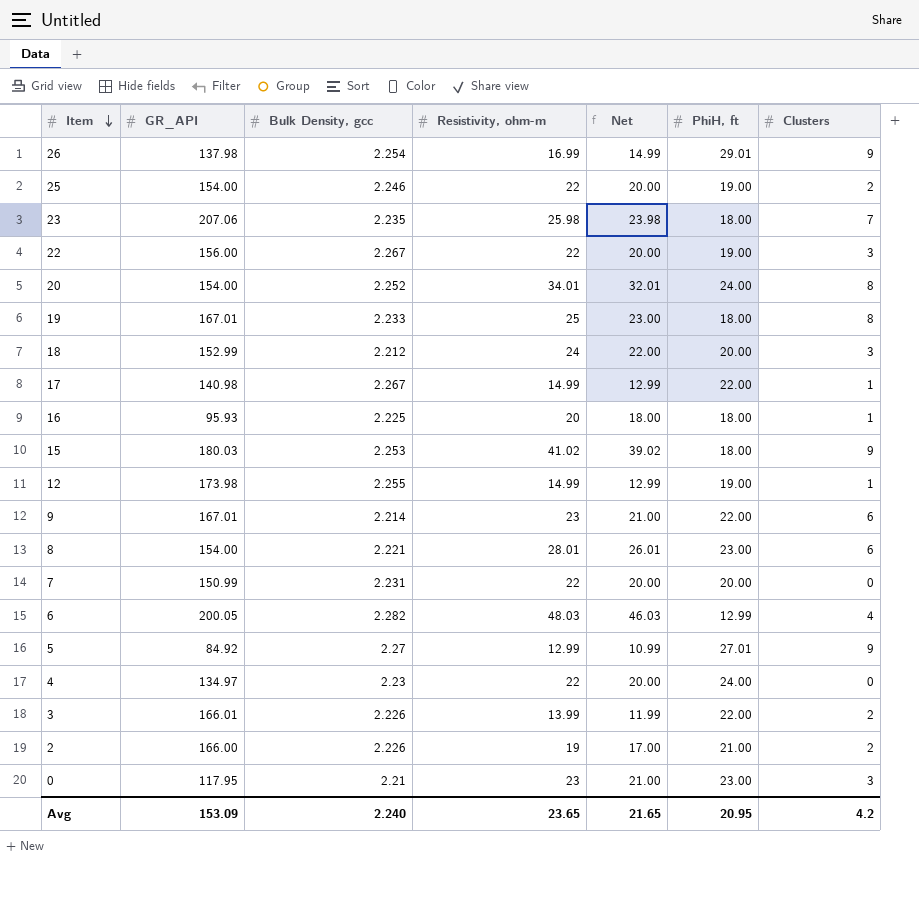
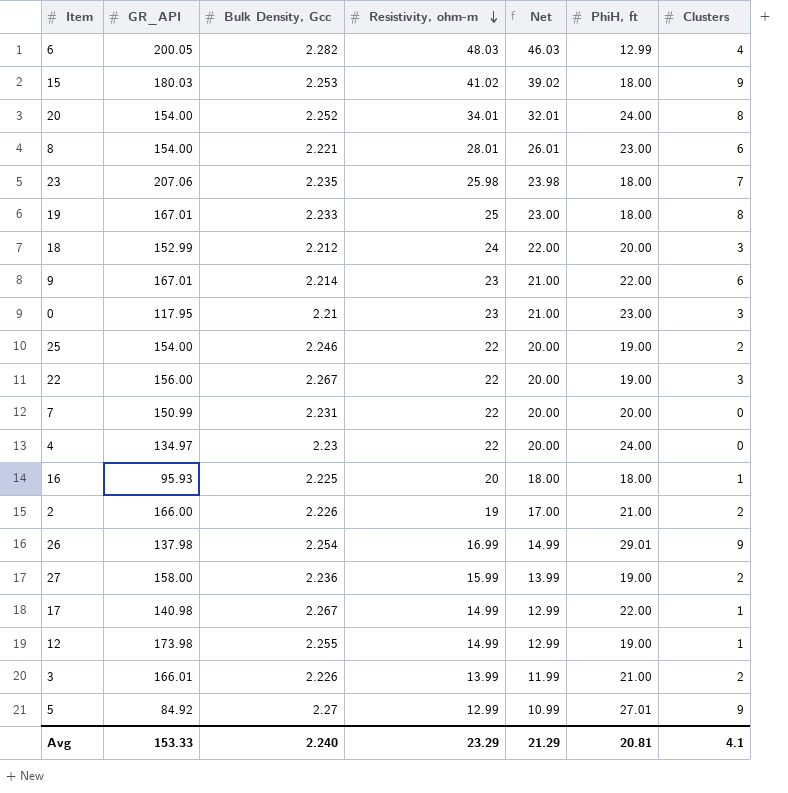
row order: Item descending -> Resistivity, ohm-m descending
column name: Bulk Density, gcc -> Bulk Density, Gcc
row 27: none -> 158.00 | 2.236 | 15.99 | 13.99 | 19.00 | 2
3 | PhiH, ft: 22.00 -> 21.00
Avg | GR_API: 153.09 -> 153.33
Avg | Resistivity, ohm-m: 23.65 -> 23.29
Avg | Net: 21.65 -> 21.29
Avg | PhiH, ft: 20.95 -> 20.81
Avg | Clusters: 4.2 -> 4.1

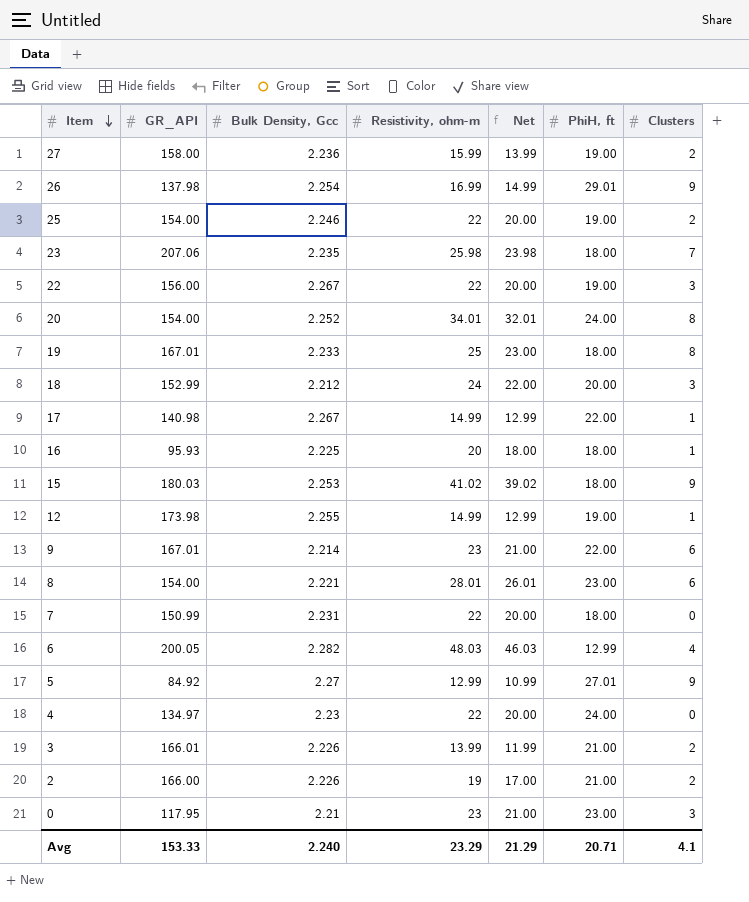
row order: Resistivity, ohm-m descending -> Item descending
7 | PhiH, ft: 20.00 -> 18.00
Avg | PhiH, ft: 20.81 -> 20.71

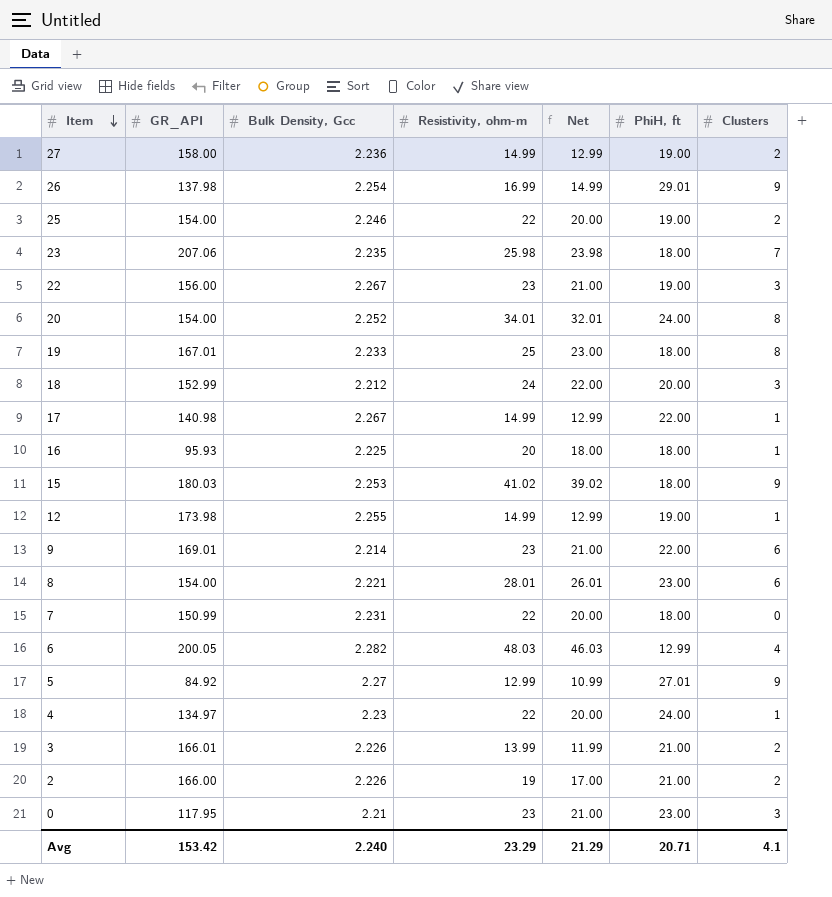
27 | Resistivity, ohm-m: 15.99 -> 14.99
27 | Net: 13.99 -> 12.99
22 | Resistivity, ohm-m: 22 -> 23
22 | Net: 20.00 -> 21.00
9 | GR_API: 167.01 -> 169.01
4 | Clusters: 0 -> 1
Avg | GR_API: 153.33 -> 153.42

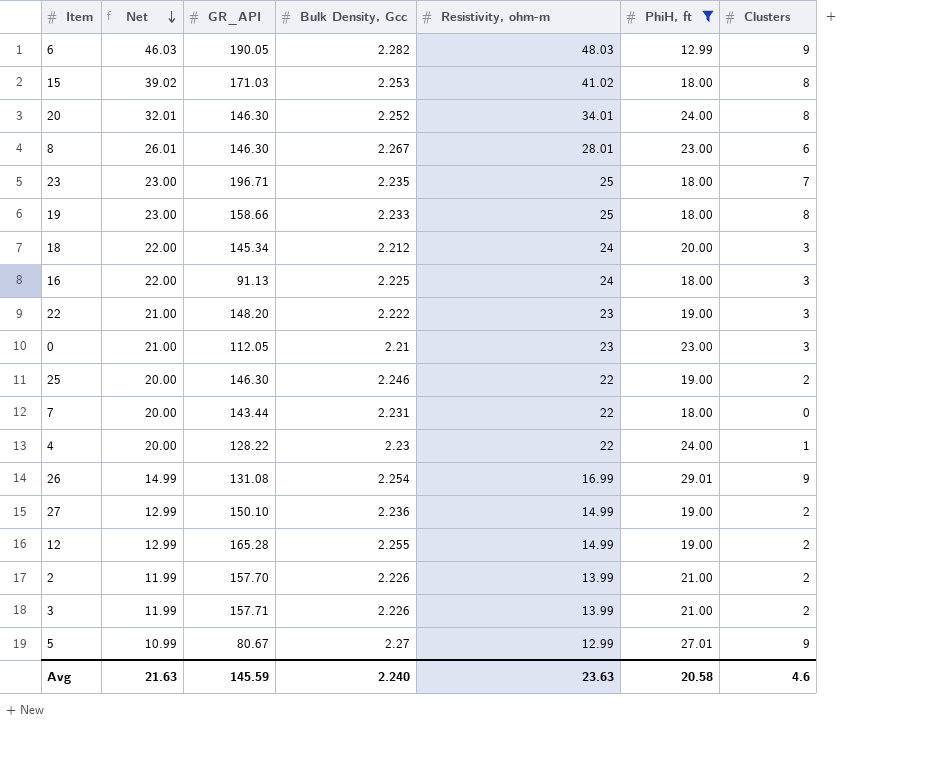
filter: none -> PhiH, ft != 22.00
row order: Item descending -> Net descending
column Net | position: 5 -> 2
6 | GR_API: 200.05 -> 190.05
6 | Clusters: 4 -> 9
15 | GR_API: 180.03 -> 171.03
15 | Clusters: 9 -> 8
20 | GR_API: 154.00 -> 146.30
8 | GR_API: 154.00 -> 146.30
8 | Bulk Density, Gcc: 2.221 -> 2.267
23 | Net: 23.98 -> 23.00
23 | GR_API: 207.06 -> 196.71
23 | Resistivity, ohm-m: 25.98 -> 25
19 | GR_API: 167.01 -> 158.66
18 | GR_API: 152.99 -> 145.34
16 | Net: 18.00 -> 22.00
16 | GR_API: 95.93 -> 91.13
16 | Resistivity, ohm-m: 20 -> 24
16 | Clusters: 1 -> 3
22 | GR_API: 156.00 -> 148.20
22 | Bulk Density, Gcc: 2.267 -> 2.222
0 | GR_API: 117.95 -> 112.05
25 | GR_API: 154.00 -> 146.30
7 | GR_API: 150.99 -> 143.44
4 | GR_API: 134.97 -> 128.22
26 | GR_API: 137.98 -> 131.08
27 | GR_API: 158.00 -> 150.10
12 | GR_API: 173.98 -> 165.28
12 | Clusters: 1 -> 2
2 | Net: 17.00 -> 11.99
2 | GR_API: 166.00 -> 157.70
2 | Resistivity, ohm-m: 19 -> 13.99
3 | GR_API: 166.01 -> 157.71
5 | GR_API: 84.92 -> 80.67
Avg | Net: 21.29 -> 21.63
Avg | GR_API: 153.42 -> 145.59
Avg | Resistivity, ohm-m: 23.29 -> 23.63
Avg | PhiH, ft: 20.71 -> 20.58
Avg | Clusters: 4.1 -> 4.6

